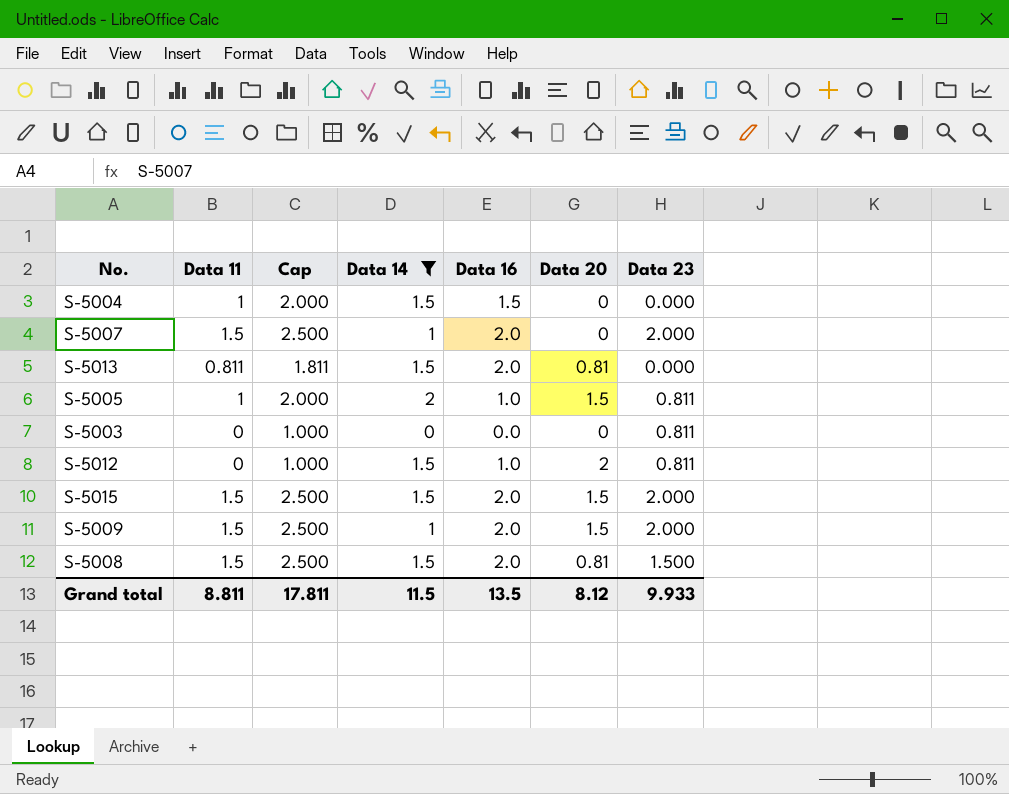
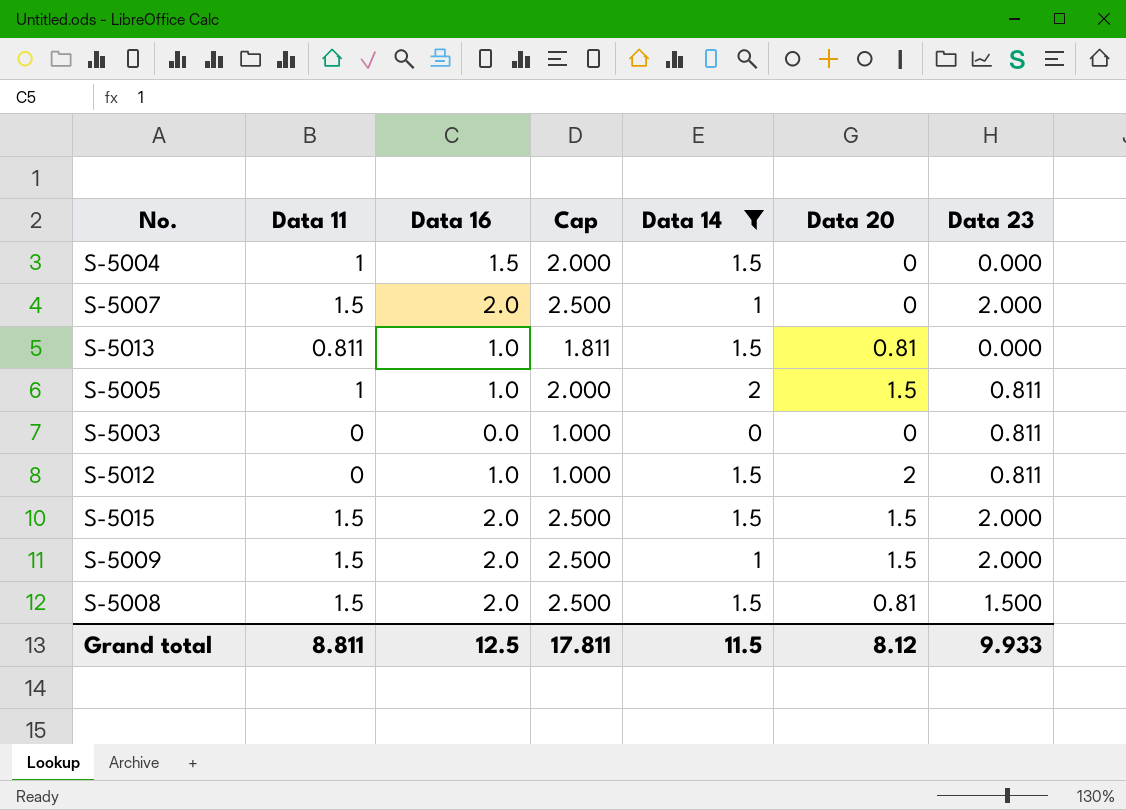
column Data 16 | position: 5 -> 3
S-5013 | Data 16: 2.0 -> 1.0
Grand total | Data 16: 13.5 -> 12.5

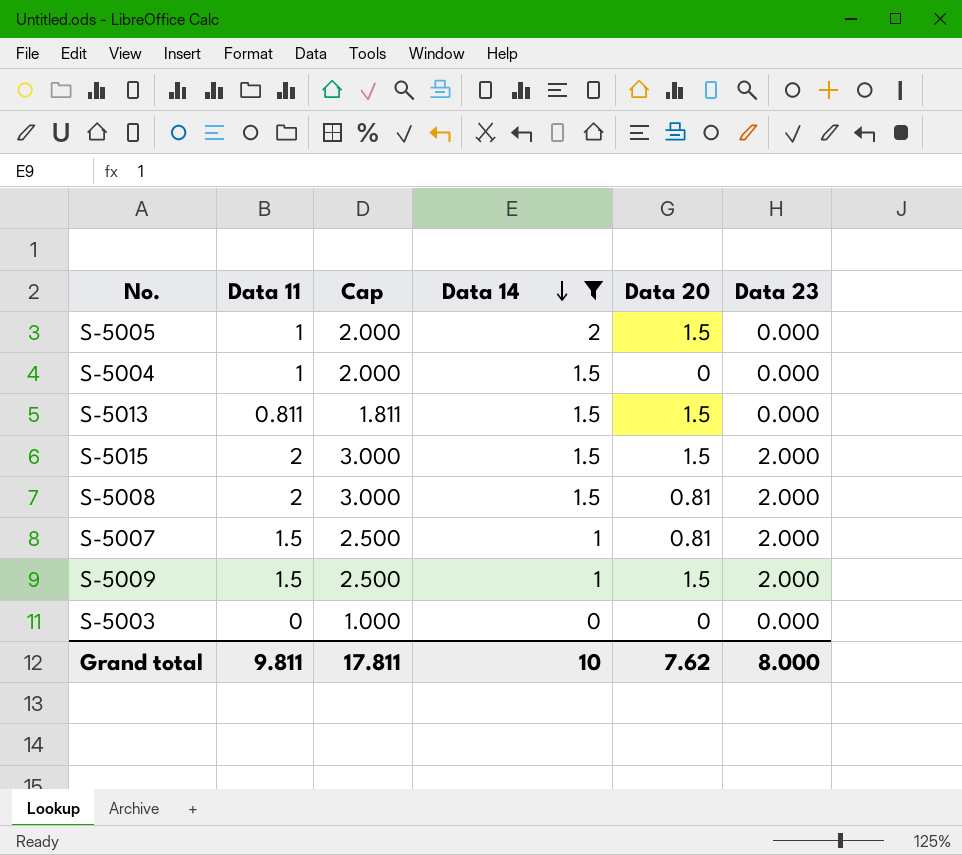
row order: none -> Data 14 descending
column Data 16 | position: 3 -> none
row S-5012: 0 | 1.0 | 1.000 | 1.5 | 2 | 0.811 -> none
S-5005 | Data 23: 0.811 -> 0.000
S-5013 | Data 20: 0.81 -> 1.5
S-5015 | Data 11: 1.5 -> 2
S-5015 | Cap: 2.500 -> 3.000
S-5008 | Data 11: 1.5 -> 2
S-5008 | Cap: 2.500 -> 3.000
S-5008 | Data 23: 1.500 -> 2.000
S-5007 | Data 20: 0 -> 0.81
S-5003 | Data 23: 0.811 -> 0.000
Grand total | Data 11: 8.811 -> 9.811
Grand total | Data 14: 11.5 -> 10
Grand total | Data 20: 8.12 -> 7.62
Grand total | Data 23: 9.933 -> 8.000

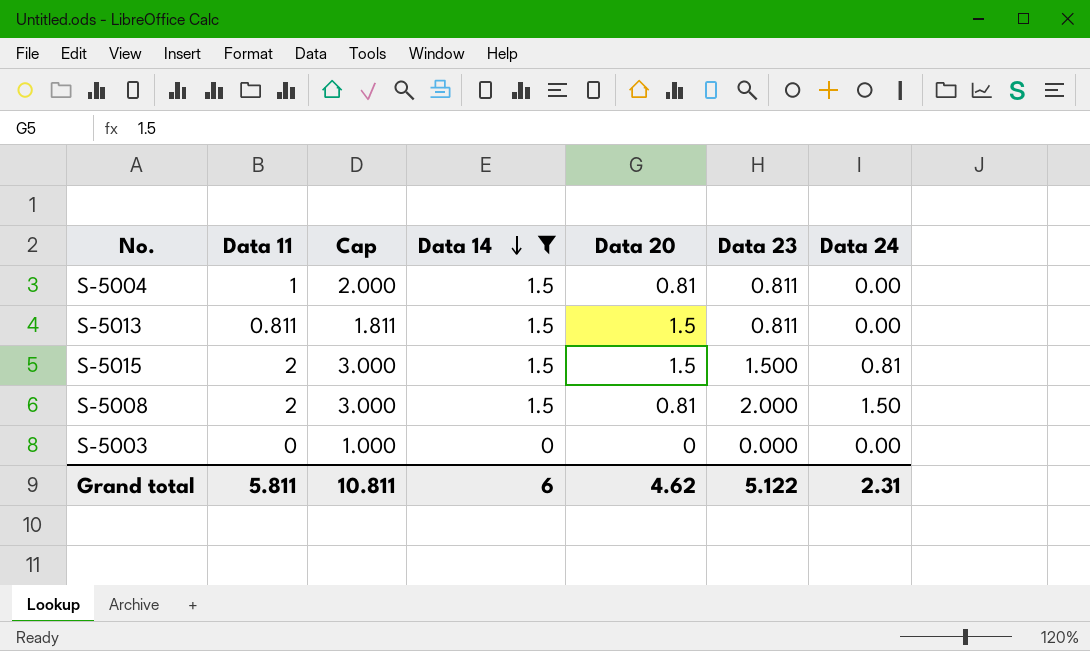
column Data 24 | position: none -> 7
row S-5005: 1 | 2.000 | 2 | 1.5 | 0.000 -> none
row S-5007: 1.5 | 2.500 | 1 | 0.81 | 2.000 -> none
row S-5009: 1.5 | 2.500 | 1 | 1.5 | 2.000 -> none
S-5004 | Data 20: 0 -> 0.81
S-5004 | Data 23: 0.000 -> 0.811
S-5013 | Data 23: 0.000 -> 0.811
S-5015 | Data 23: 2.000 -> 1.500
Grand total | Data 11: 9.811 -> 5.811
Grand total | Cap: 17.811 -> 10.811
Grand total | Data 14: 10 -> 6
Grand total | Data 20: 7.62 -> 4.62
Grand total | Data 23: 8.000 -> 5.122

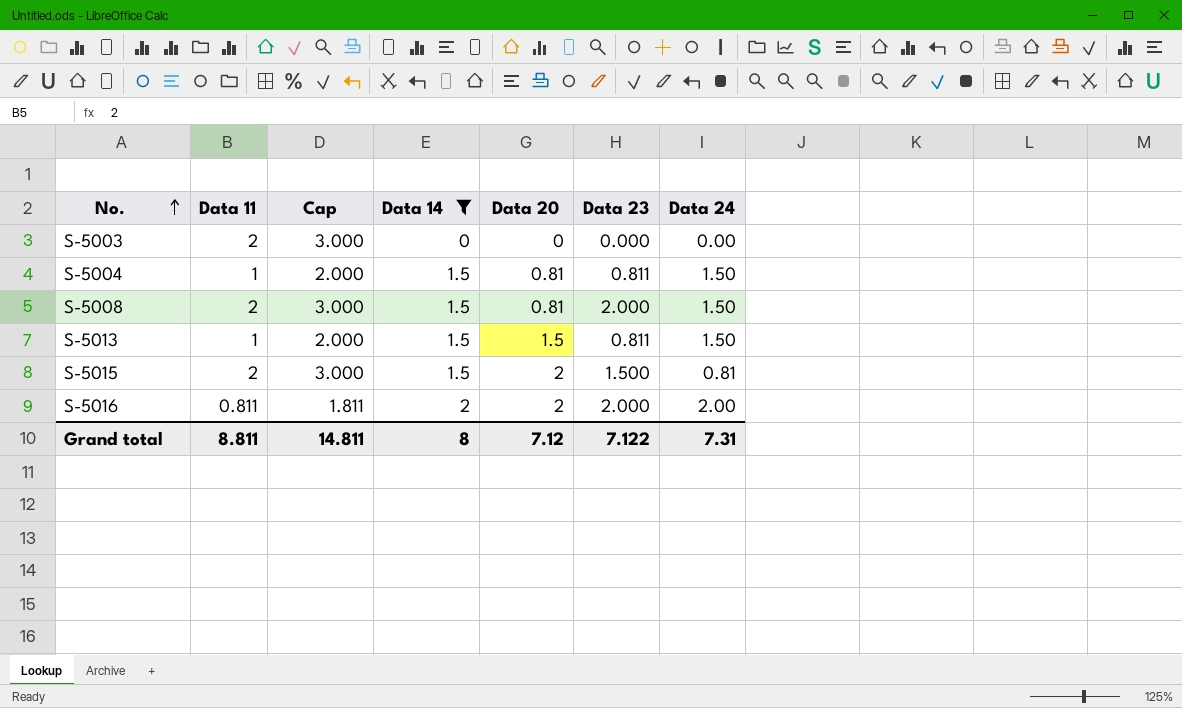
row order: Data 14 descending -> No. ascending
S-5003 | Data 11: 0 -> 2
S-5003 | Cap: 1.000 -> 3.000
S-5004 | Data 24: 0.00 -> 1.50
S-5013 | Data 11: 0.811 -> 1
S-5013 | Cap: 1.811 -> 2.000
S-5013 | Data 24: 0.00 -> 1.50
S-5015 | Data 20: 1.5 -> 2
row S-5016: none -> 0.811 | 1.811 | 2 | 2 | 2.000 | 2.00
Grand total | Data 11: 5.811 -> 8.811
Grand total | Cap: 10.811 -> 14.811
Grand total | Data 14: 6 -> 8
Grand total | Data 20: 4.62 -> 7.12
Grand total | Data 23: 5.122 -> 7.122
Grand total | Data 24: 2.31 -> 7.31

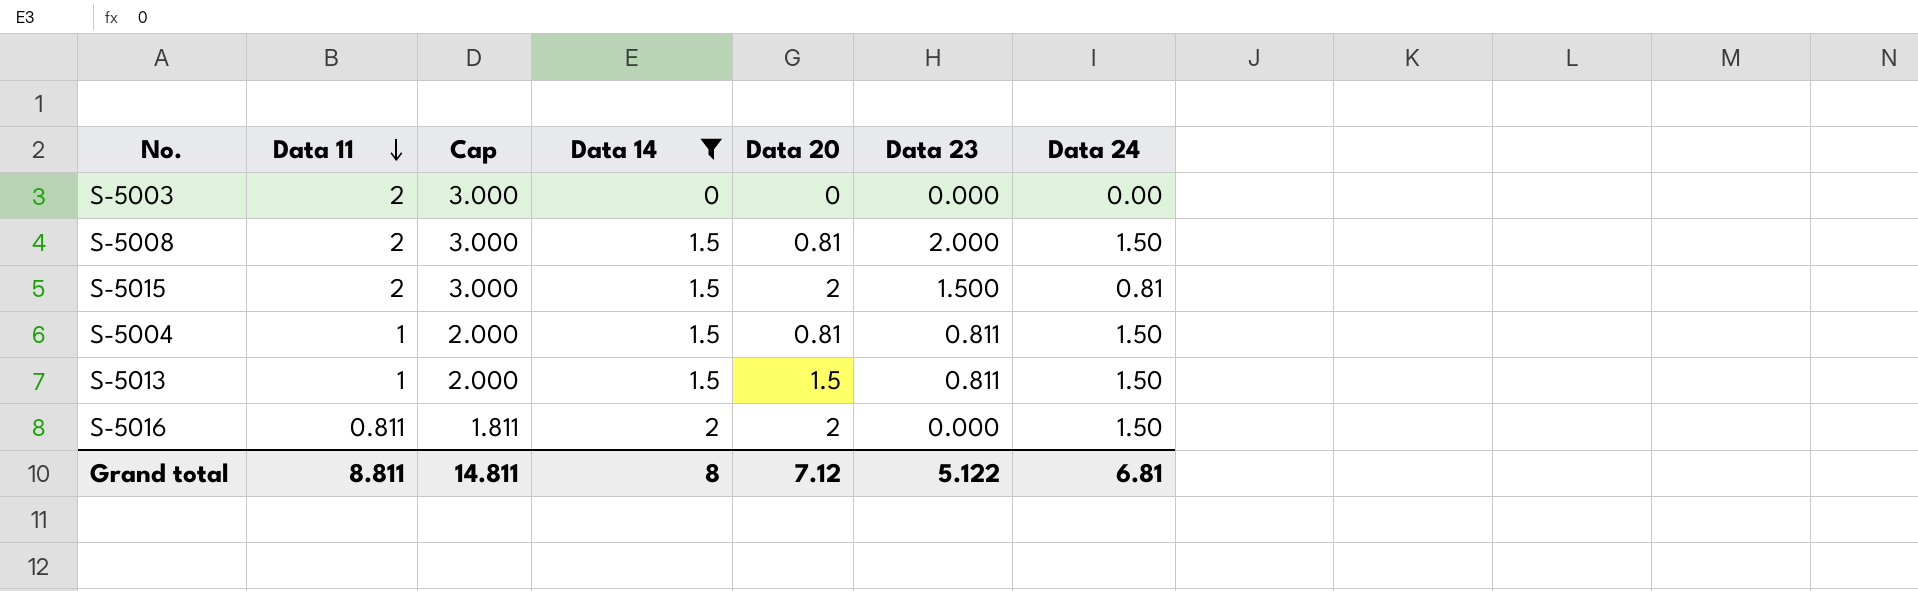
row order: No. ascending -> Data 11 descending
S-5016 | Data 23: 2.000 -> 0.000
S-5016 | Data 24: 2.00 -> 1.50
Grand total | Data 23: 7.122 -> 5.122
Grand total | Data 24: 7.31 -> 6.81

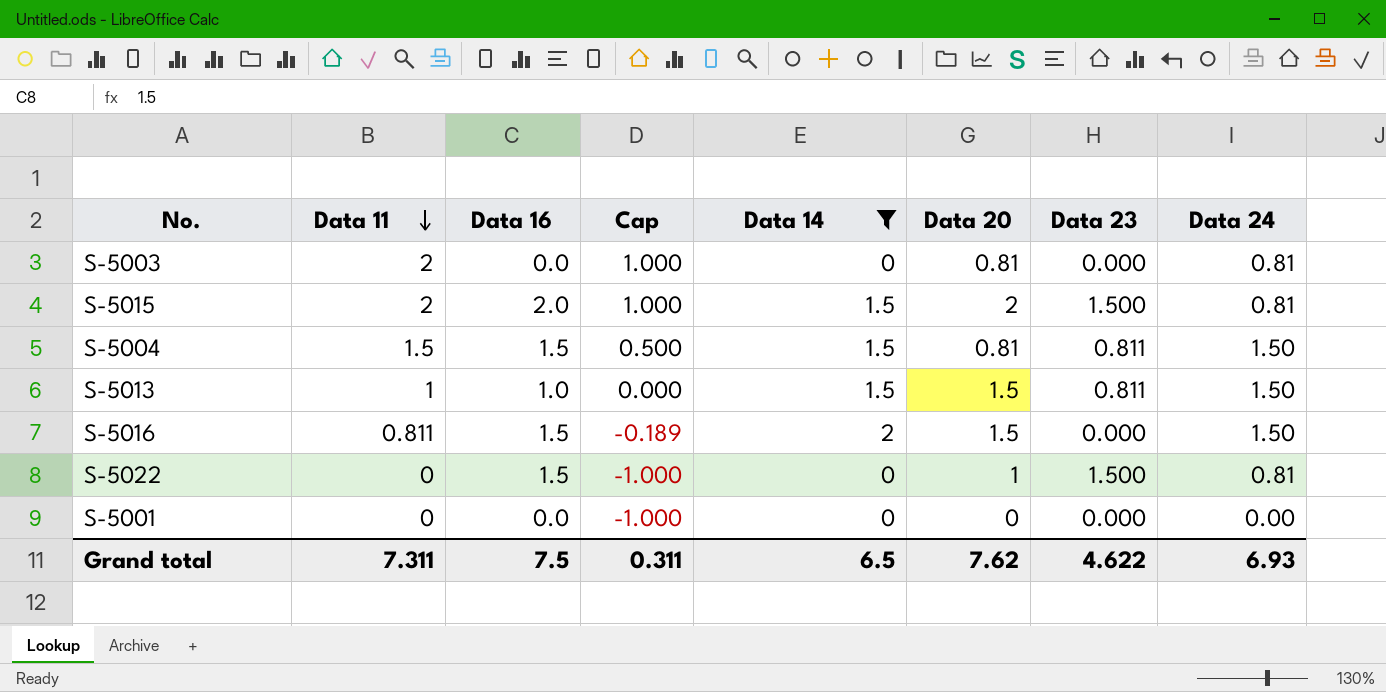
column Data 16 | position: none -> 3
column Cap | formula: [Data 11] + 1 -> [Data 11] - 1
row S-5008: 2 | 3.000 | 1.5 | 0.81 | 2.000 | 1.50 -> none
S-5003 | Data 20: 0 -> 0.81
S-5003 | Data 24: 0.00 -> 0.81
S-5004 | Data 11: 1 -> 1.5
S-5016 | Data 20: 2 -> 1.5
row S-5022: none -> 0 | 1.5 | -1.000 | 0 | 1 | 1.500 | 0.81
row S-5001: none -> 0 | 0.0 | -1.000 | 0 | 0 | 0.000 | 0.00
Grand total | Data 11: 8.811 -> 7.311
Grand total | Cap: 14.811 -> 0.311
Grand total | Data 14: 8 -> 6.5
Grand total | Data 20: 7.12 -> 7.62
Grand total | Data 23: 5.122 -> 4.622
Grand total | Data 24: 6.81 -> 6.93

